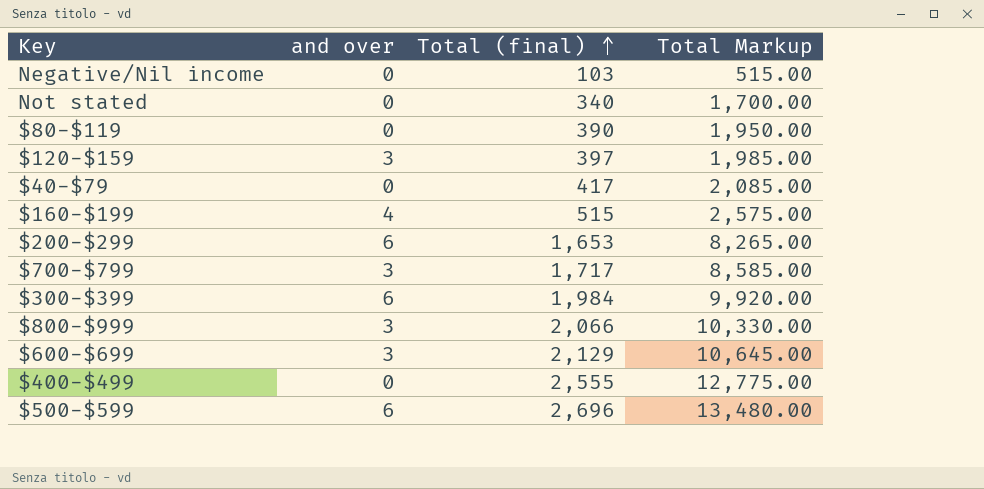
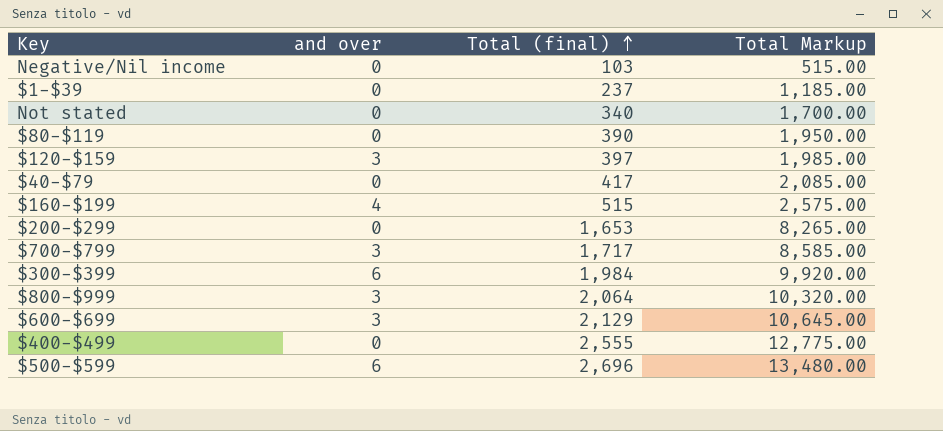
row $1-$39: none -> 0 | 237 | 1,185.00
$200-$299 | and over: 6 -> 0
$800-$999 | Total (final): 2,066 -> 2,064
$800-$999 | Total Markup: 10,330.00 -> 10,320.00

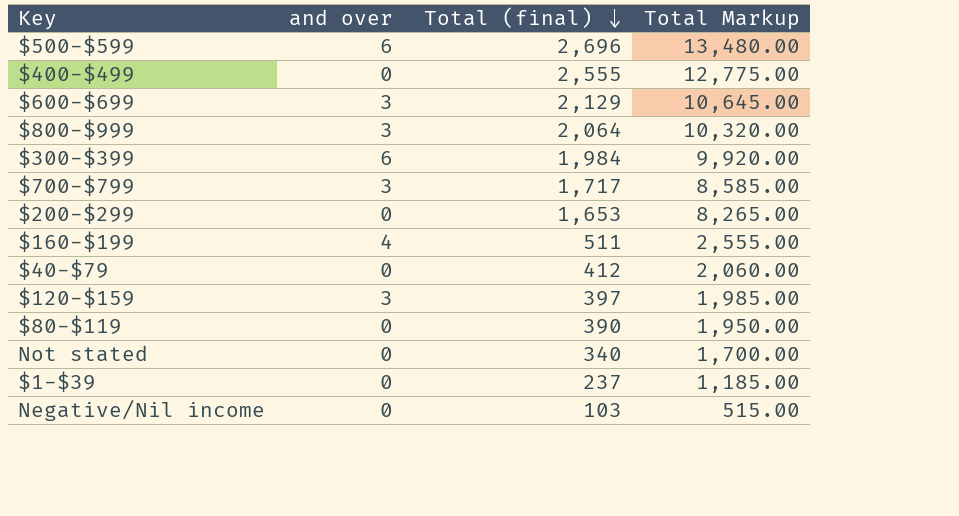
row order: Total (final) ascending -> Total (final) descending
$160-$199 | Total (final): 515 -> 511
$160-$199 | Total Markup: 2,575.00 -> 2,555.00
$40-$79 | Total (final): 417 -> 412
$40-$79 | Total Markup: 2,085.00 -> 2,060.00

